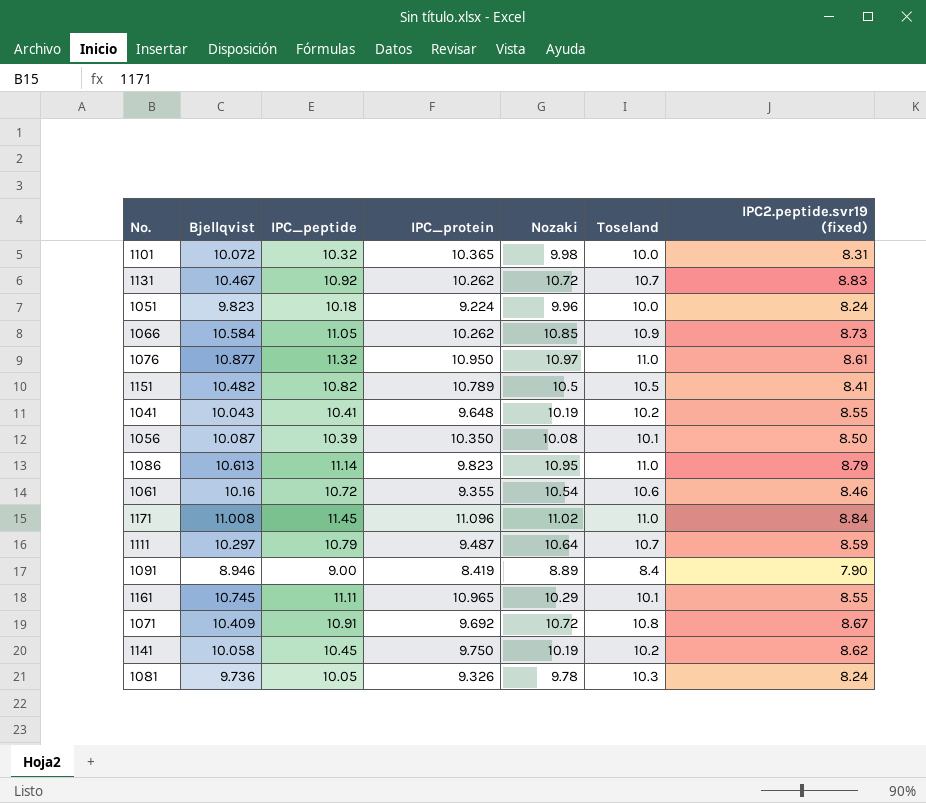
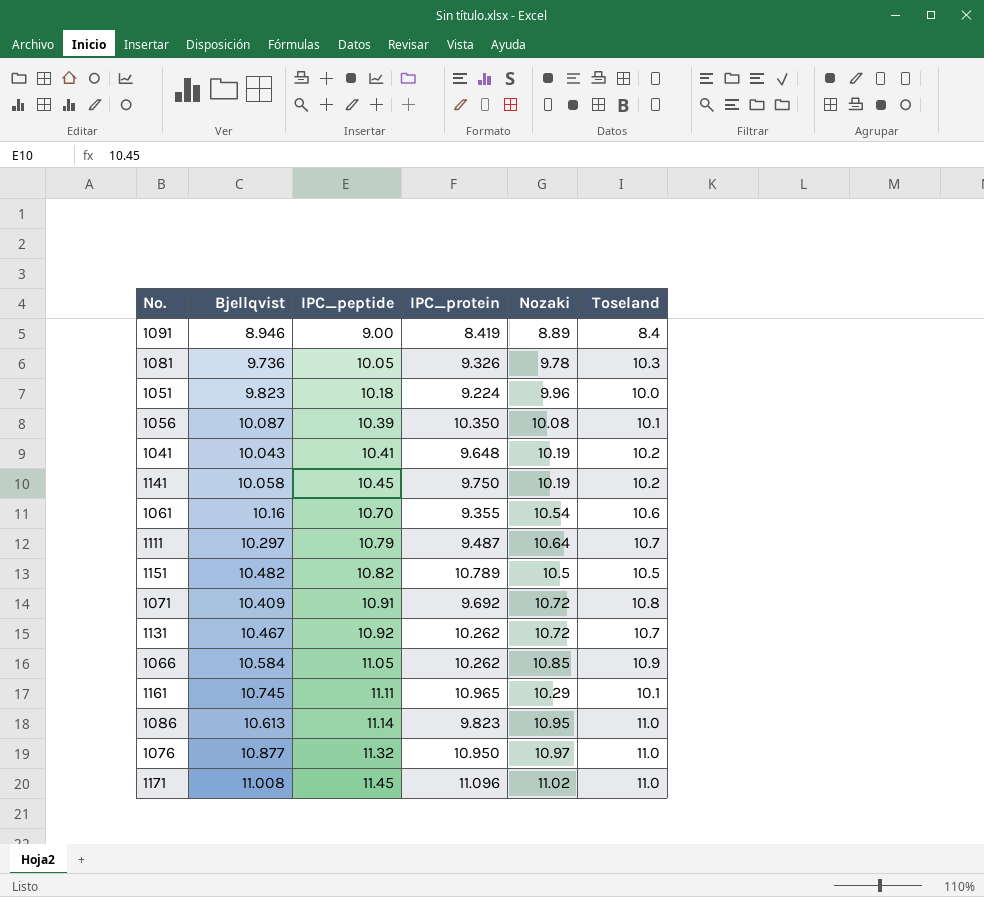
row order: none -> IPC_peptide ascending
column IPC2.peptide.svr19 (fixed) | position: 7 -> none
row 1101: 10.072 | 10.32 | 10.365 | 9.98 | 10.0 | 8.31 -> none
1061 | IPC_peptide: 10.72 -> 10.70

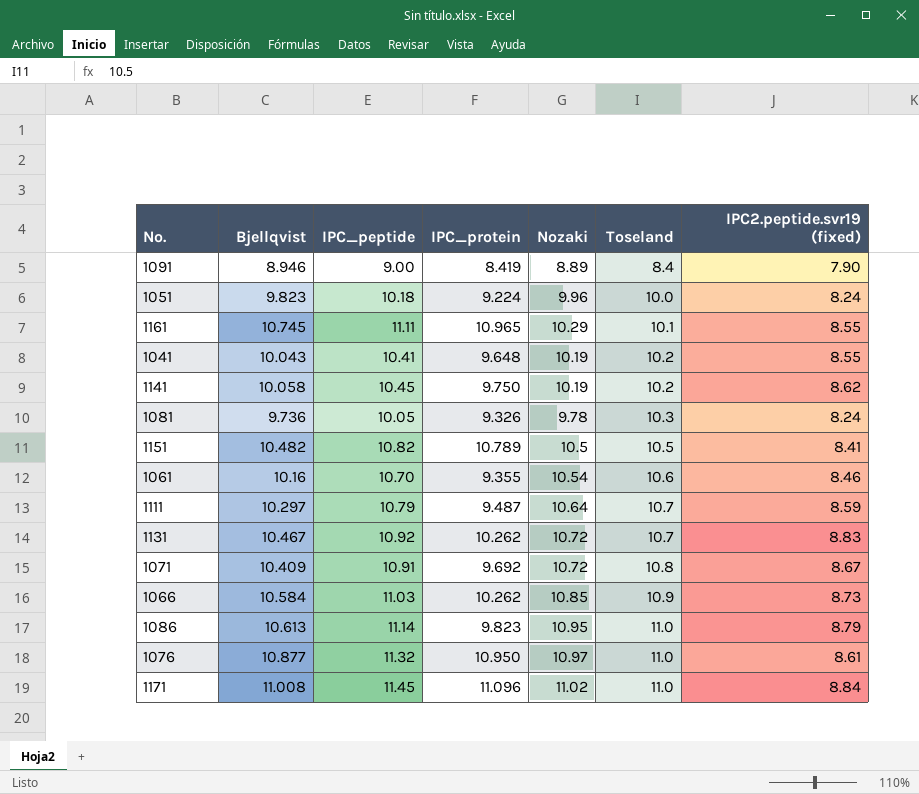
row order: IPC_peptide ascending -> Toseland ascending
column IPC2.peptide.svr19 (fixed) | position: none -> 7
row 1056: 10.087 | 10.39 | 10.350 | 10.08 | 10.1 -> none
1066 | IPC_peptide: 11.05 -> 11.03

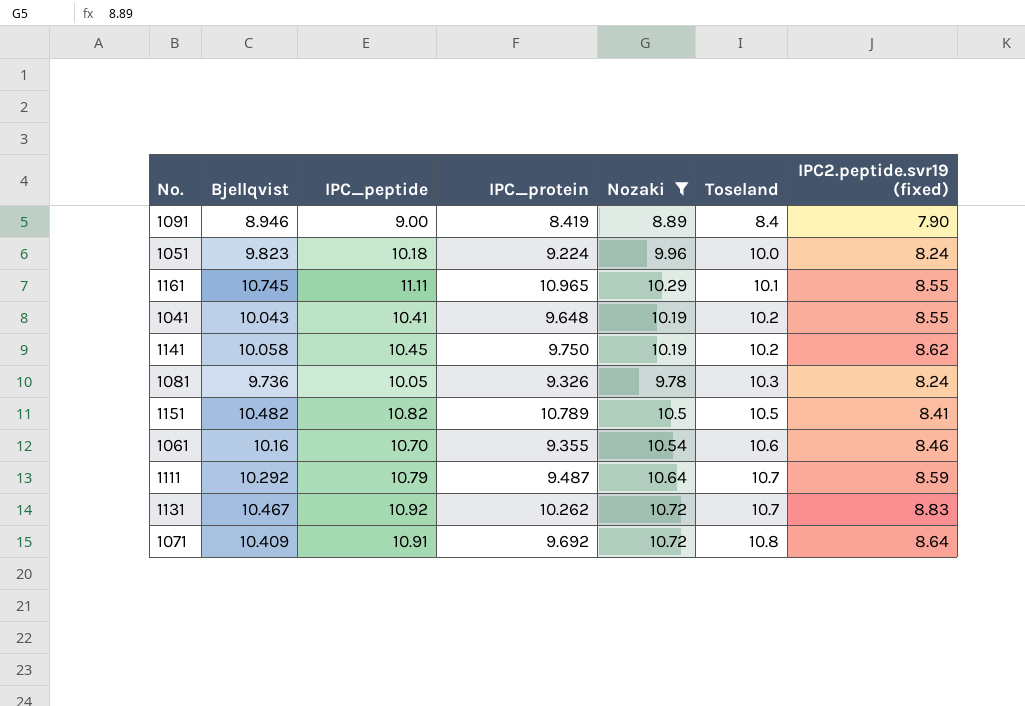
filter: none -> Nozaki <= 10.72
1111 | Bjellqvist: 10.297 -> 10.292
1071 | IPC2.peptide.svr19 (fixed): 8.67 -> 8.64

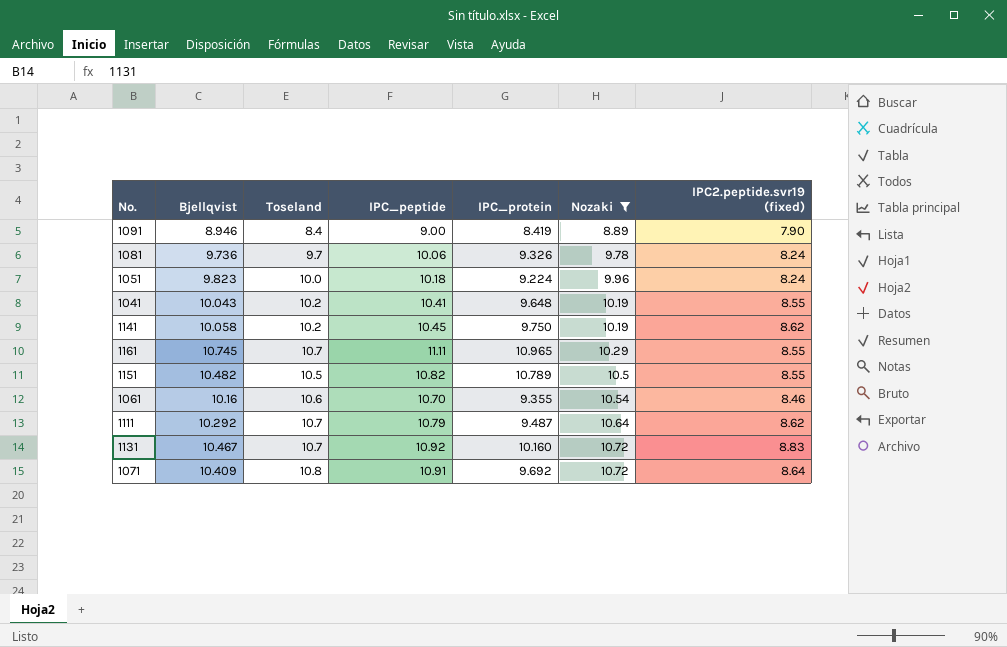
row order: Toseland ascending -> Nozaki ascending
column Toseland | position: 6 -> 3
1081 | Toseland: 10.3 -> 9.7
1081 | IPC_peptide: 10.05 -> 10.06
1161 | Toseland: 10.1 -> 10.7
1151 | IPC2.peptide.svr19 (fixed): 8.41 -> 8.55
1111 | IPC2.peptide.svr19 (fixed): 8.59 -> 8.62
1131 | IPC_protein: 10.262 -> 10.160

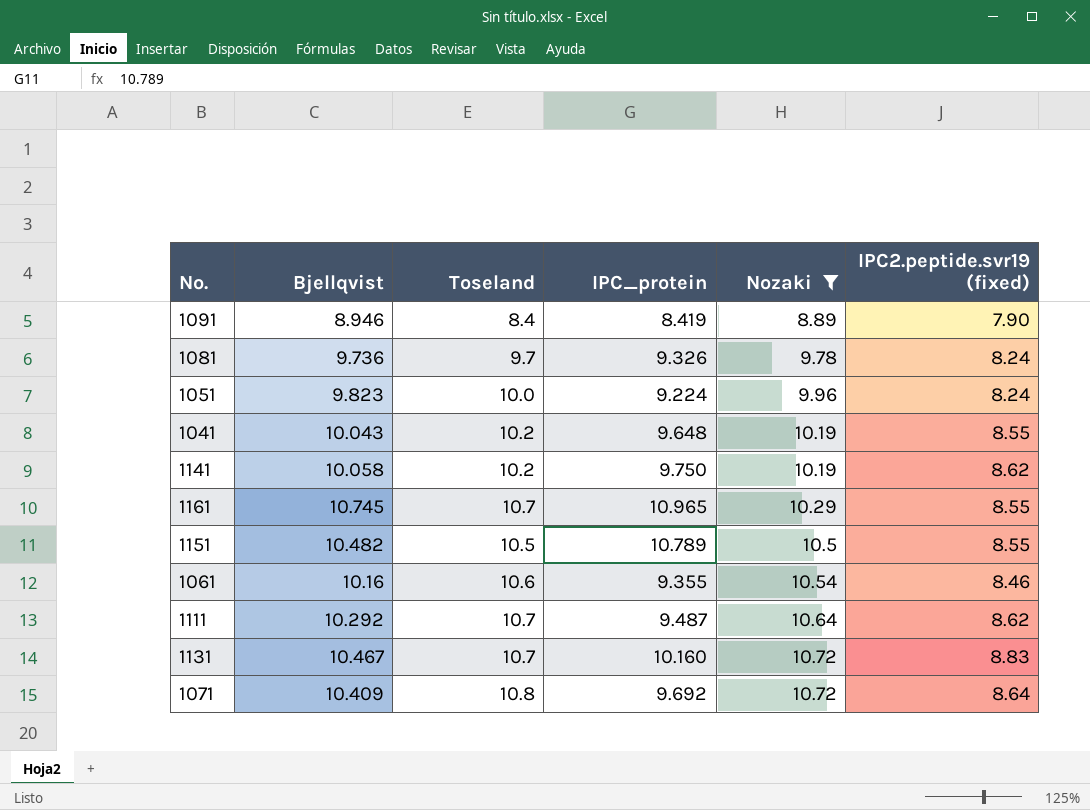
column IPC_peptide | position: 4 -> none

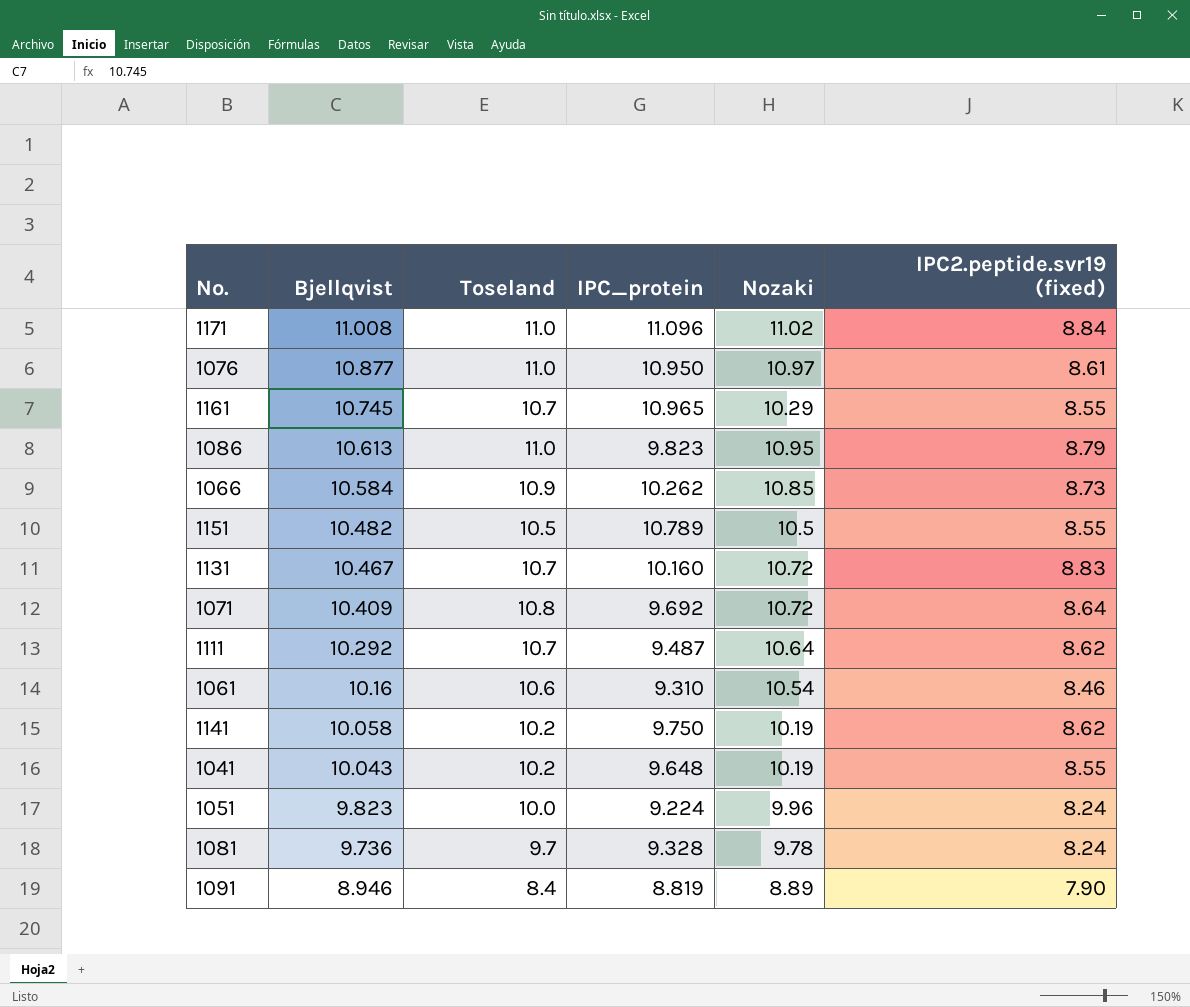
filter: Nozaki <= 10.72 -> none
row order: Nozaki ascending -> Bjellqvist descending
1061 | IPC_protein: 9.355 -> 9.310
1081 | IPC_protein: 9.326 -> 9.328
1091 | IPC_protein: 8.419 -> 8.819

